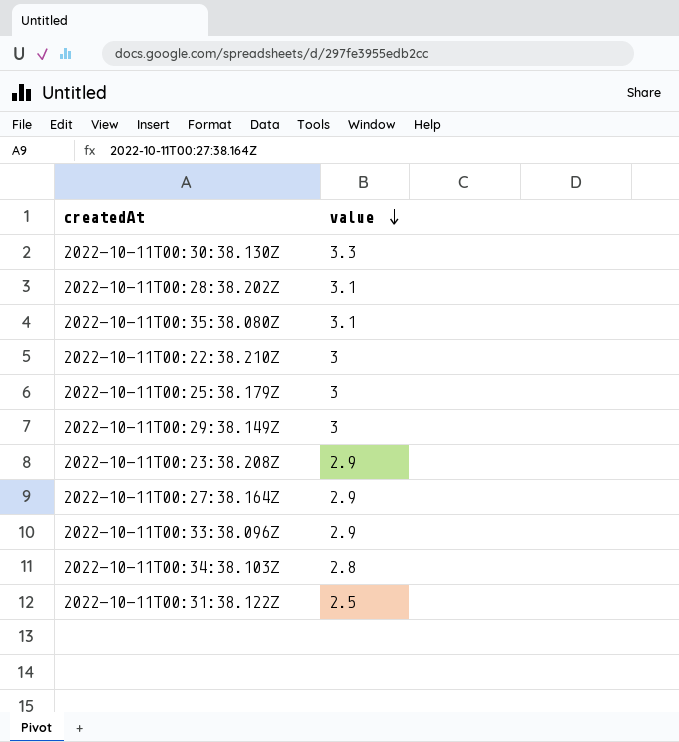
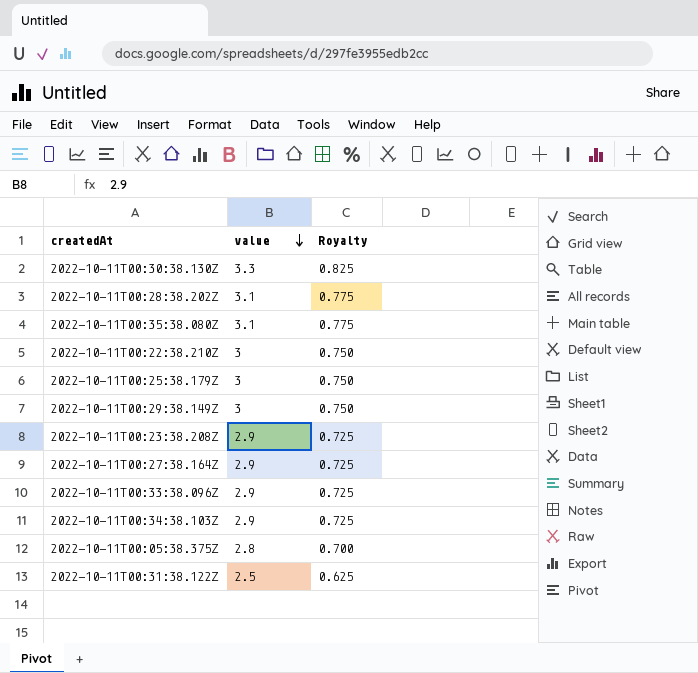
column Royalty | formula: none -> [value] * 0.25
2022-10-11T00:34:38.103Z | value: 2.8 -> 2.9
row 2022-10-11T00:05:38.375Z: none -> 2.8 | 0.700

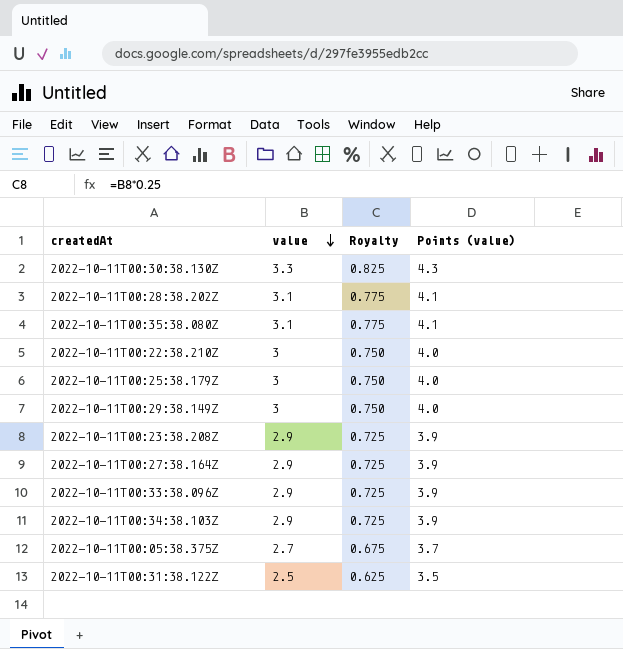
column Points (value) | formula: none -> [value] + 1
2022-10-11T00:05:38.375Z | value: 2.8 -> 2.7
2022-10-11T00:05:38.375Z | Royalty: 0.700 -> 0.675

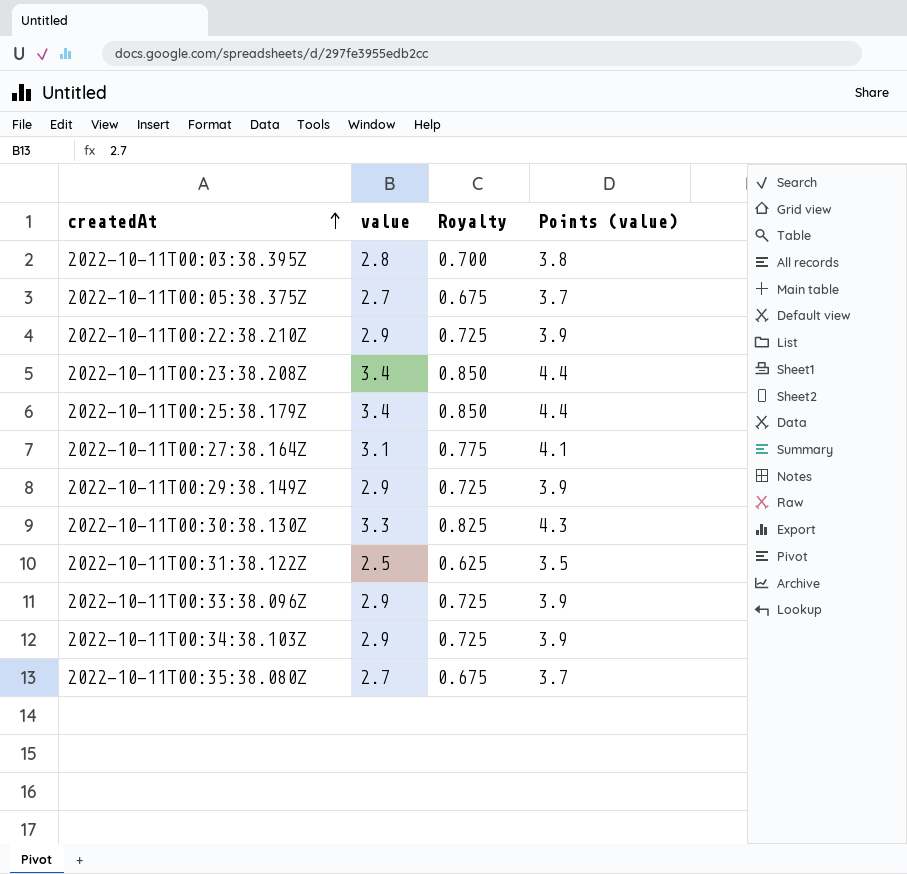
row order: value descending -> createdAt ascending
row 2022-10-11T00:28:38.202Z: 3.1 | 0.775 | 4.1 -> none
row 2022-10-11T00:03:38.395Z: none -> 2.8 | 0.700 | 3.8
2022-10-11T00:22:38.210Z | value: 3 -> 2.9
2022-10-11T00:22:38.210Z | Royalty: 0.750 -> 0.725
2022-10-11T00:22:38.210Z | Points (value): 4.0 -> 3.9
2022-10-11T00:23:38.208Z | value: 2.9 -> 3.4
2022-10-11T00:23:38.208Z | Royalty: 0.725 -> 0.850
2022-10-11T00:23:38.208Z | Points (value): 3.9 -> 4.4
2022-10-11T00:25:38.179Z | value: 3 -> 3.4
2022-10-11T00:25:38.179Z | Royalty: 0.750 -> 0.850
2022-10-11T00:25:38.179Z | Points (value): 4.0 -> 4.4
2022-10-11T00:27:38.164Z | value: 2.9 -> 3.1
2022-10-11T00:27:38.164Z | Royalty: 0.725 -> 0.775
2022-10-11T00:27:38.164Z | Points (value): 3.9 -> 4.1
2022-10-11T00:29:38.149Z | value: 3 -> 2.9
2022-10-11T00:29:38.149Z | Royalty: 0.750 -> 0.725
2022-10-11T00:29:38.149Z | Points (value): 4.0 -> 3.9
2022-10-11T00:35:38.080Z | value: 3.1 -> 2.7
2022-10-11T00:35:38.080Z | Royalty: 0.775 -> 0.675
2022-10-11T00:35:38.080Z | Points (value): 4.1 -> 3.7

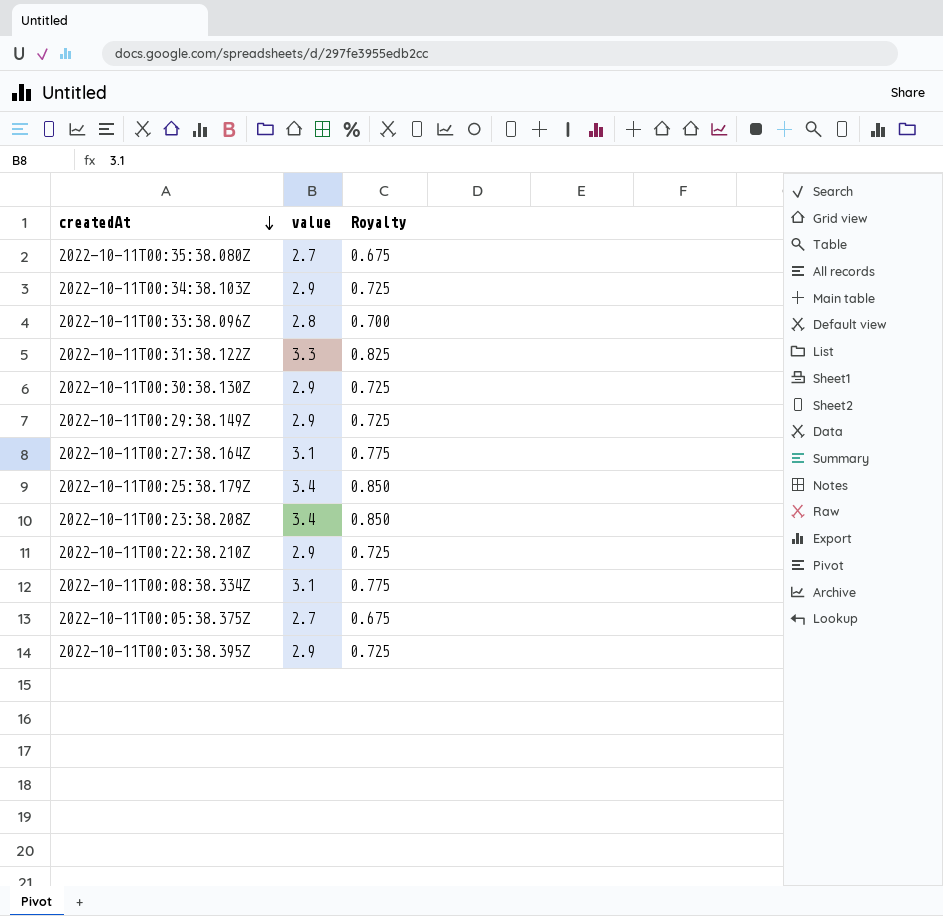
row order: createdAt ascending -> createdAt descending
column Points (value) | formula: [value] + 1 -> none
2022-10-11T00:33:38.096Z | value: 2.9 -> 2.8
2022-10-11T00:33:38.096Z | Royalty: 0.725 -> 0.700
2022-10-11T00:31:38.122Z | value: 2.5 -> 3.3
2022-10-11T00:31:38.122Z | Royalty: 0.625 -> 0.825
2022-10-11T00:30:38.130Z | value: 3.3 -> 2.9
2022-10-11T00:30:38.130Z | Royalty: 0.825 -> 0.725
row 2022-10-11T00:08:38.334Z: none -> 3.1 | 0.775
2022-10-11T00:03:38.395Z | value: 2.8 -> 2.9
2022-10-11T00:03:38.395Z | Royalty: 0.700 -> 0.725

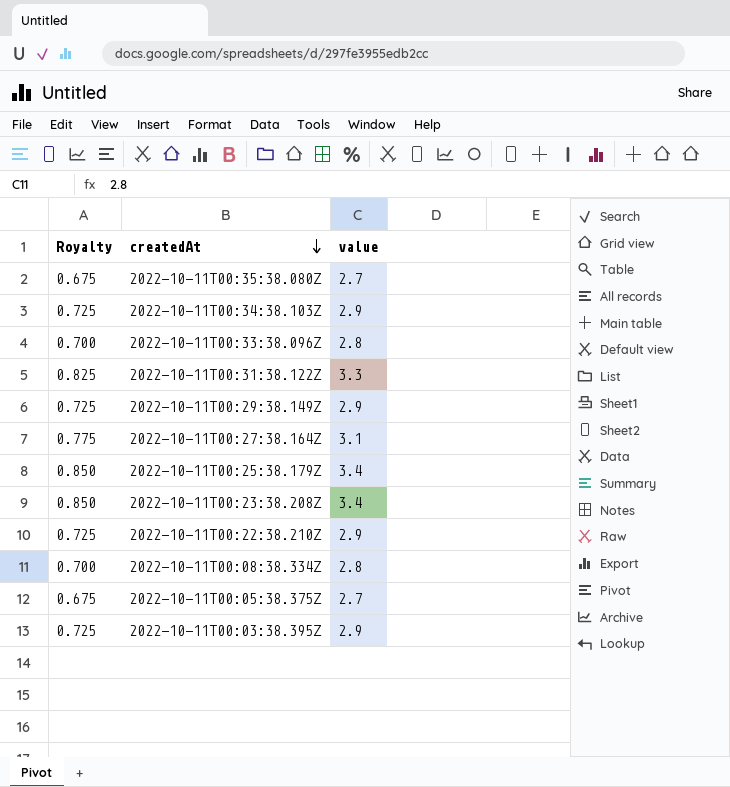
column Royalty | position: 3 -> 1
row 2022-10-11T00:30:38.130Z: 2.9 | 0.725 -> none
2022-10-11T00:08:38.334Z | Royalty: 0.775 -> 0.700
2022-10-11T00:08:38.334Z | value: 3.1 -> 2.8

